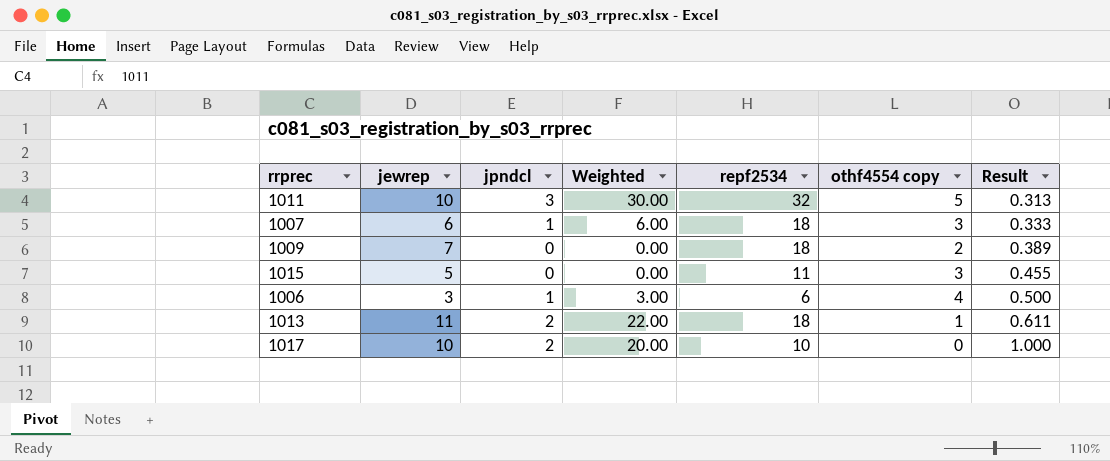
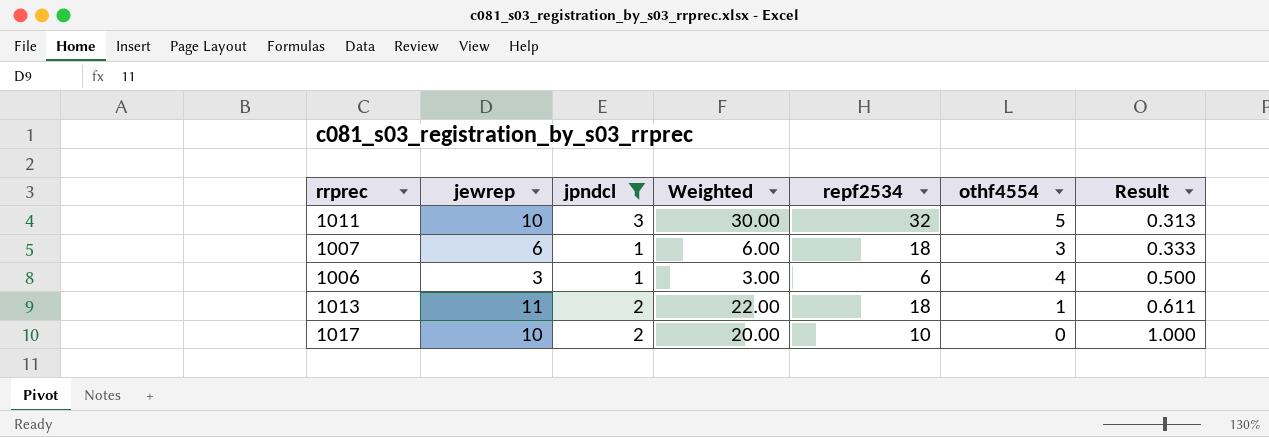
filter: none -> jpndcl != 0
column name: othf4554 copy -> othf4554

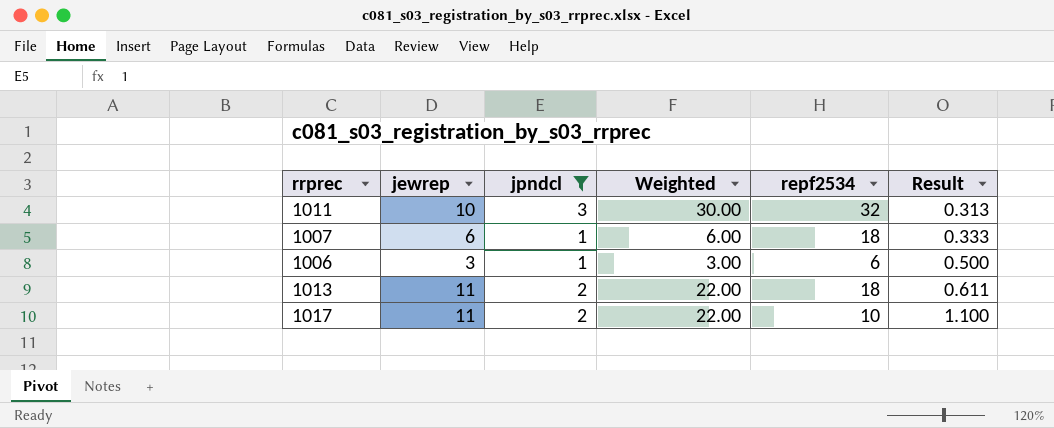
column othf4554 | position: 6 -> none
1017 | jewrep: 10 -> 11
1017 | Weighted: 20.00 -> 22.00
1017 | Result: 1.000 -> 1.100

